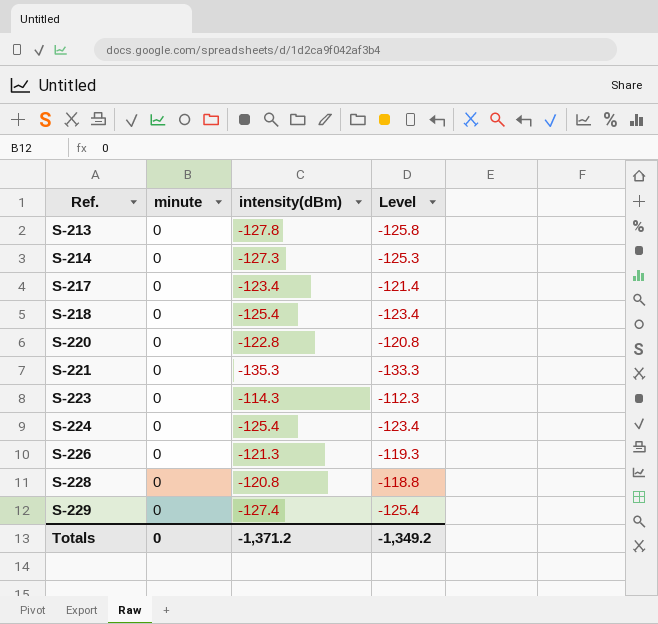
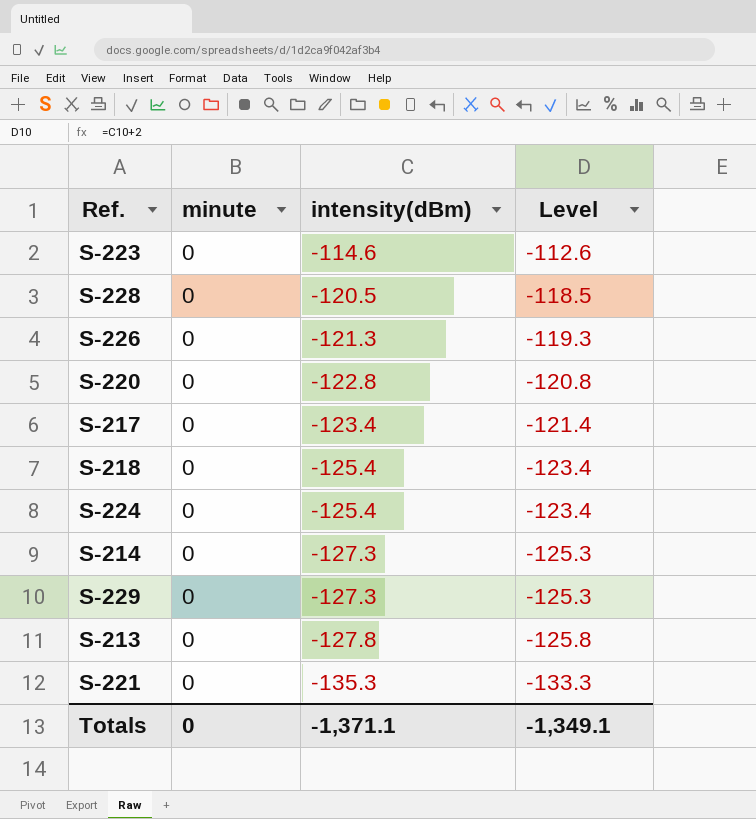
row order: Ref. ascending -> intensity(dBm) descending
S-223 | intensity(dBm): -114.3 -> -114.6
S-223 | Level: -112.3 -> -112.6
S-228 | intensity(dBm): -120.8 -> -120.5
S-228 | Level: -118.8 -> -118.5
S-229 | intensity(dBm): -127.4 -> -127.3
S-229 | Level: -125.4 -> -125.3
Totals | intensity(dBm): -1,371.2 -> -1,371.1
Totals | Level: -1,349.2 -> -1,349.1

